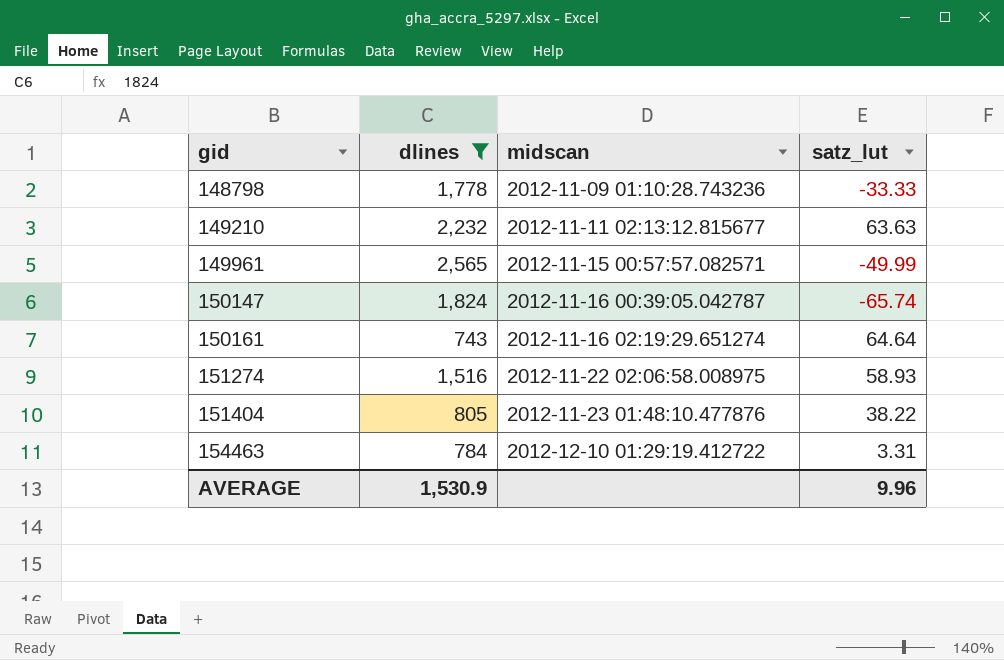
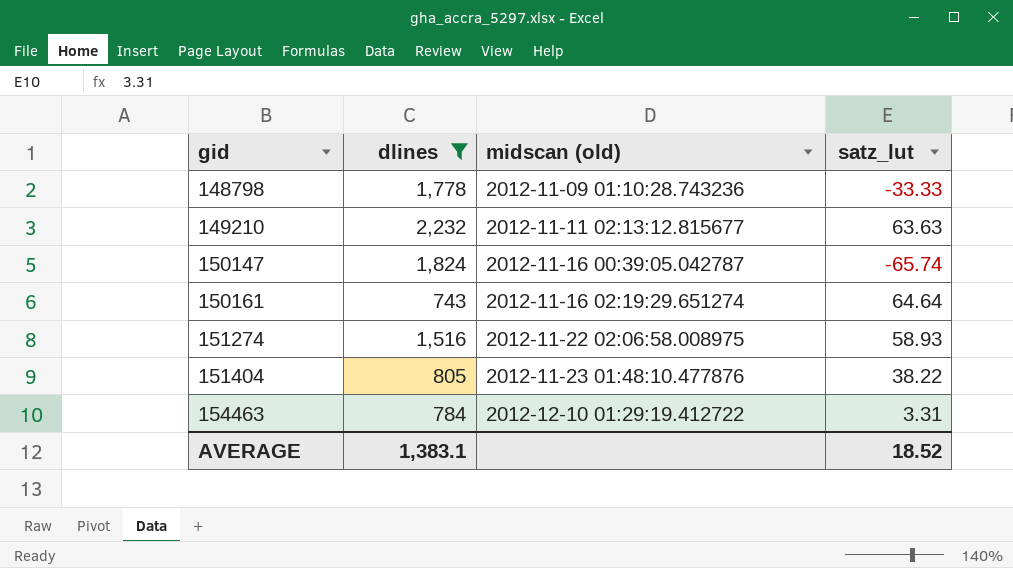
column name: midscan -> midscan (old)
row 149961: 2,565 | 2012-11-15 00:57:57.082571 | -49.99 -> none
AVERAGE | dlines: 1,530.9 -> 1,383.1
AVERAGE | satz_lut: 9.96 -> 18.52

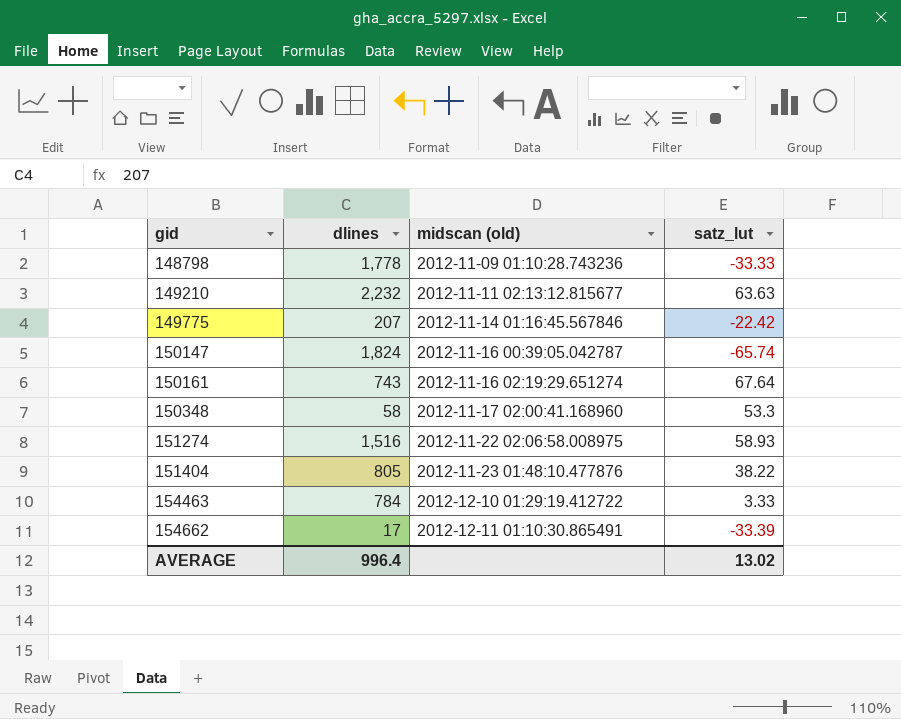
filter: dlines >= 743 -> none
150161 | satz_lut: 64.64 -> 67.64
154463 | satz_lut: 3.31 -> 3.33
AVERAGE | dlines: 1,383.1 -> 996.4
AVERAGE | satz_lut: 18.52 -> 13.02

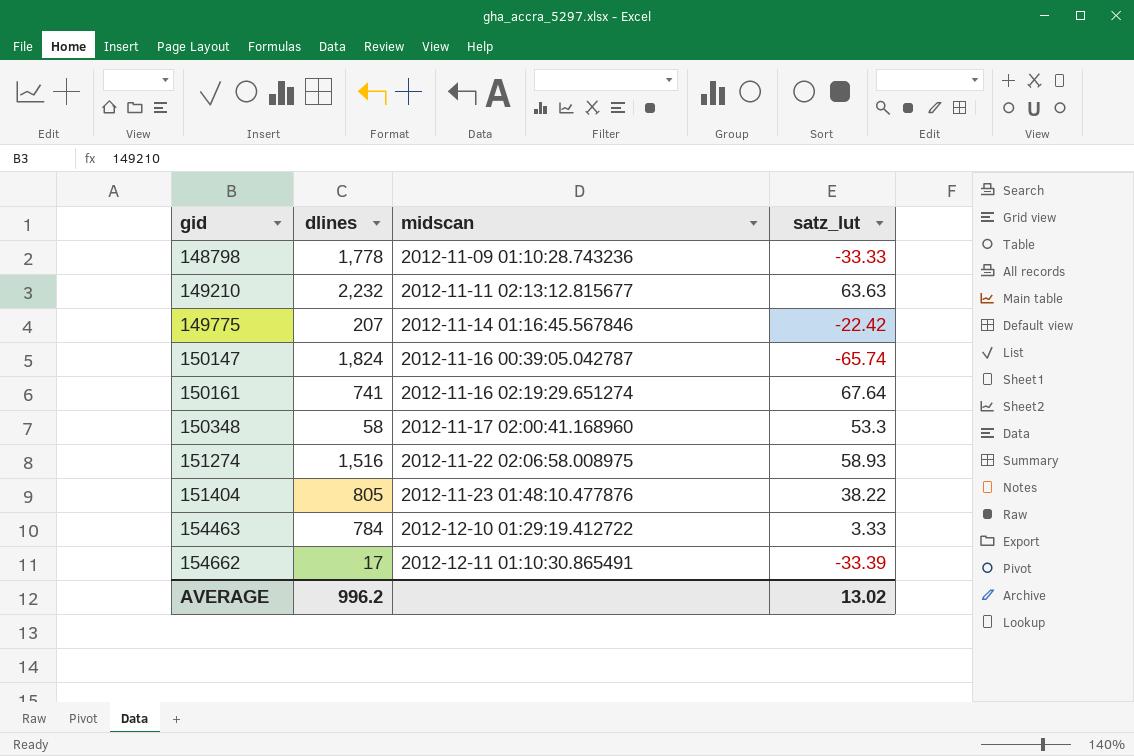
column name: midscan (old) -> midscan
150161 | dlines: 743 -> 741
AVERAGE | dlines: 996.4 -> 996.2

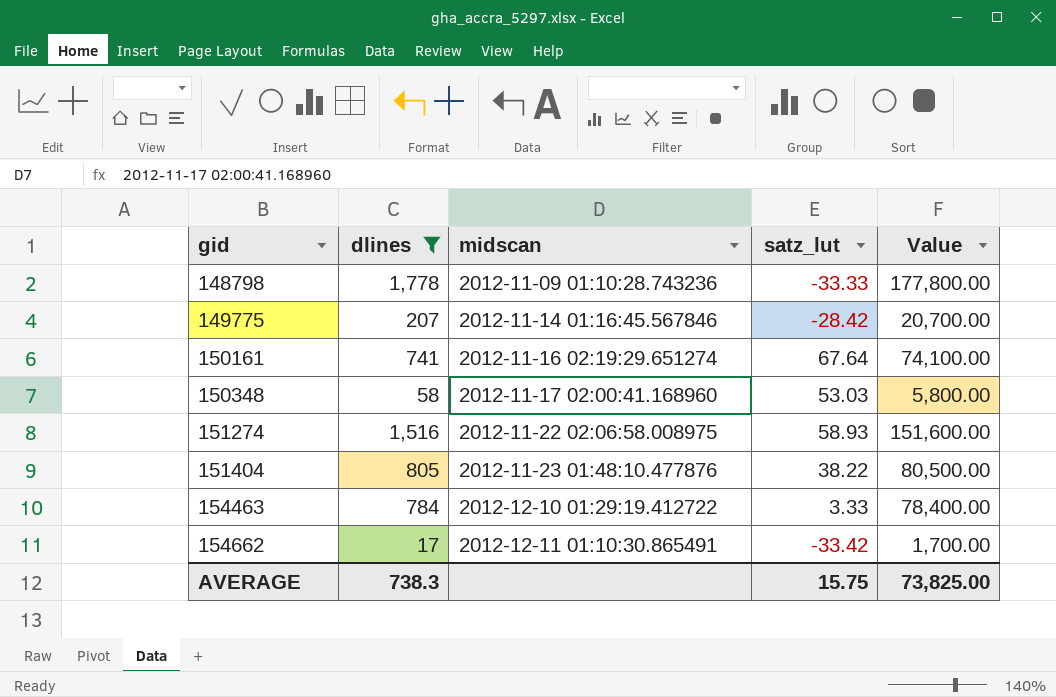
filter: none -> dlines <= 1,778
column Value | formula: none -> [dlines] * 100
149775 | satz_lut: -22.42 -> -28.42
150348 | satz_lut: 53.3 -> 53.03
154662 | satz_lut: -33.39 -> -33.42
AVERAGE | dlines: 996.2 -> 738.3
AVERAGE | satz_lut: 13.02 -> 15.75

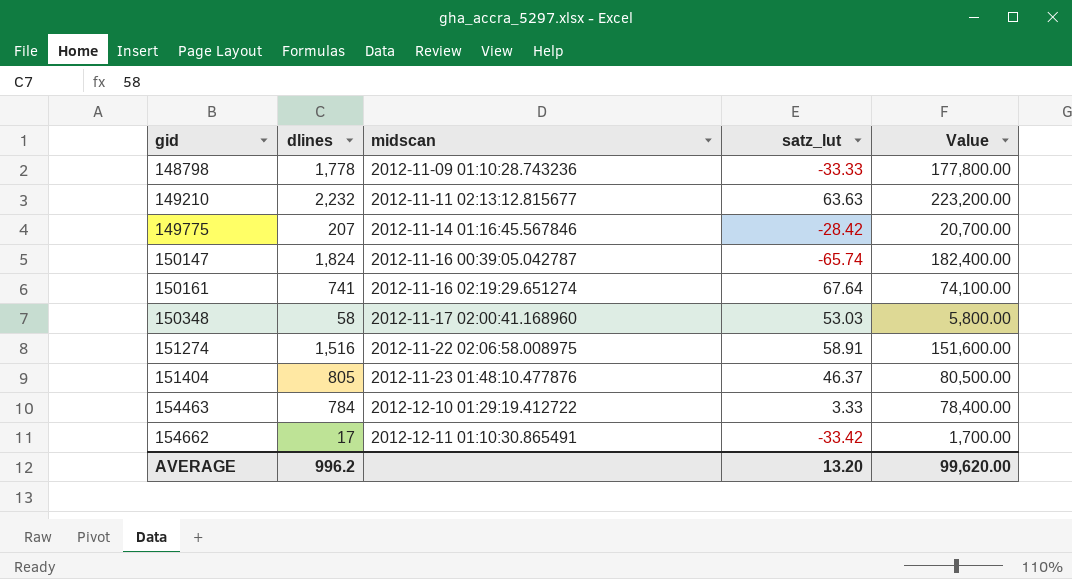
filter: dlines <= 1,778 -> none
151274 | satz_lut: 58.93 -> 58.91
151404 | satz_lut: 38.22 -> 46.37
AVERAGE | dlines: 738.3 -> 996.2
AVERAGE | satz_lut: 15.75 -> 13.20
AVERAGE | Value: 73,825.00 -> 99,620.00

